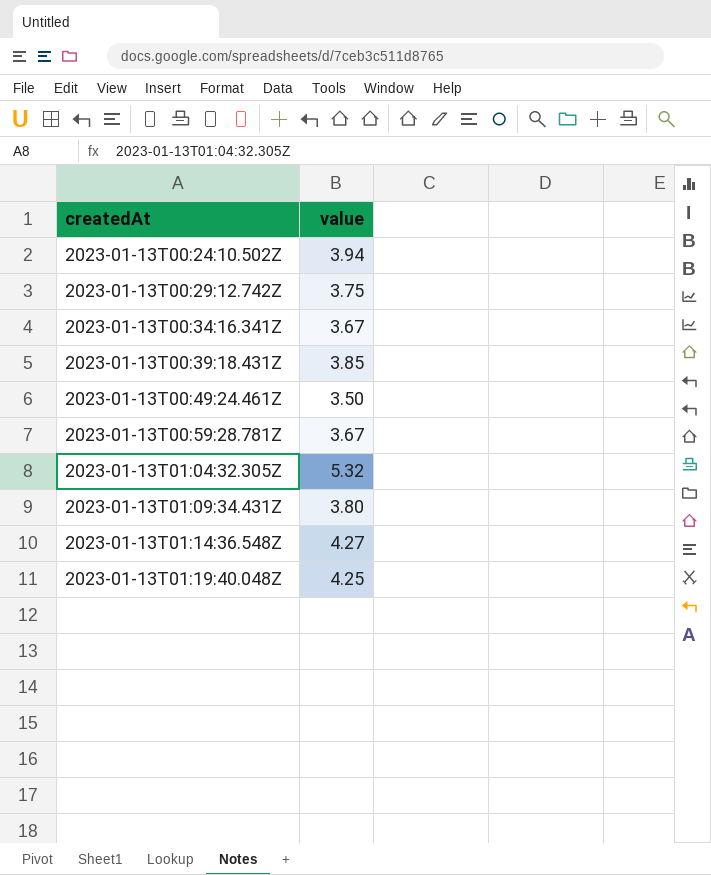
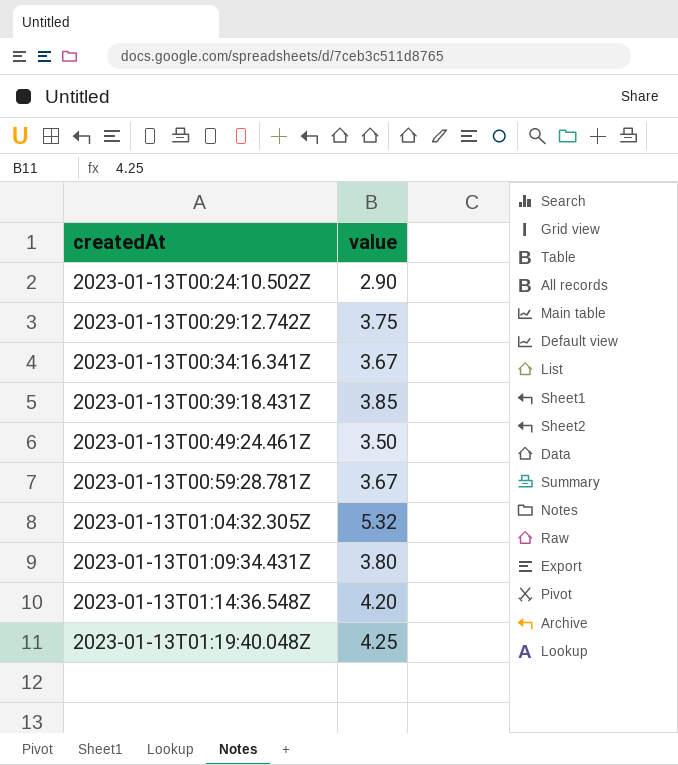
2023-01-13T00:24:10.502Z | value: 3.94 -> 2.90
2023-01-13T01:14:36.548Z | value: 4.27 -> 4.20

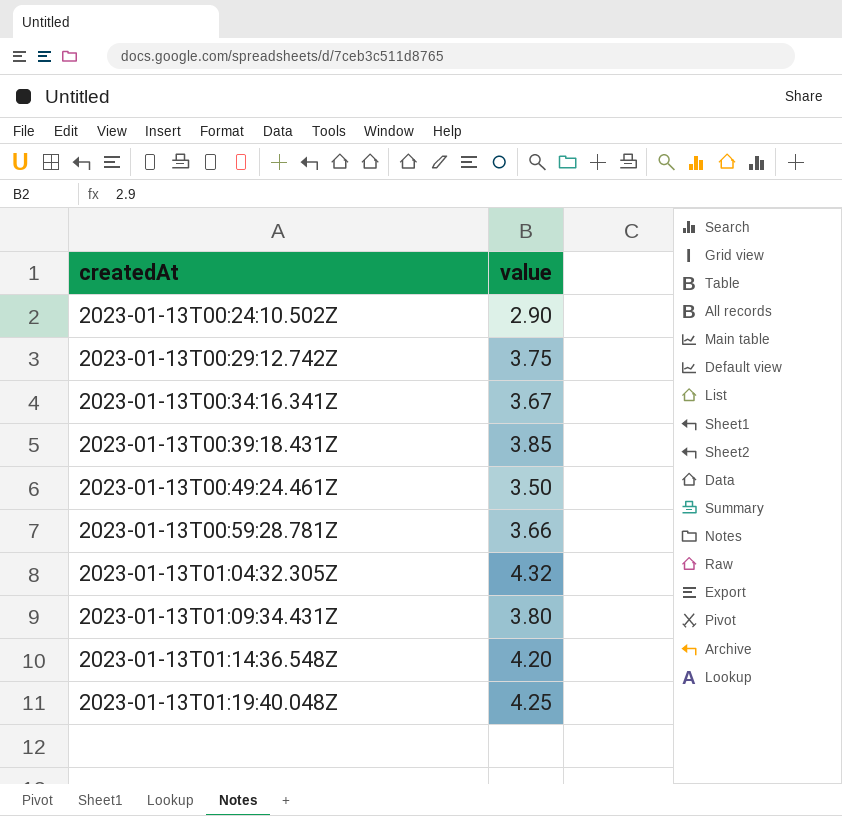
2023-01-13T00:59:28.781Z | value: 3.67 -> 3.66
2023-01-13T01:04:32.305Z | value: 5.32 -> 4.32

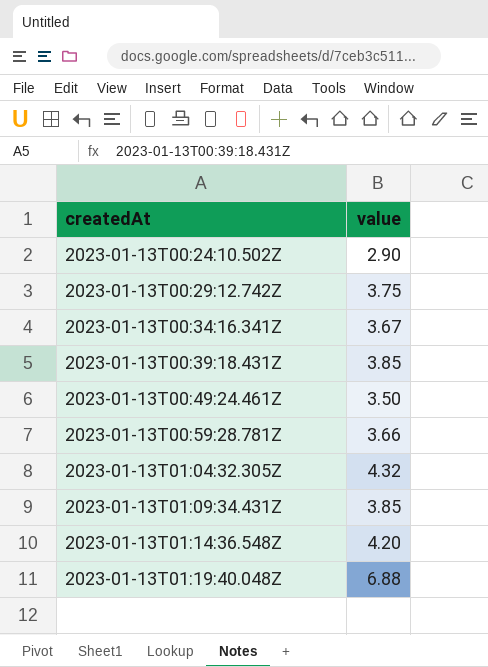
2023-01-13T01:09:34.431Z | value: 3.80 -> 3.85
2023-01-13T01:19:40.048Z | value: 4.25 -> 6.88

